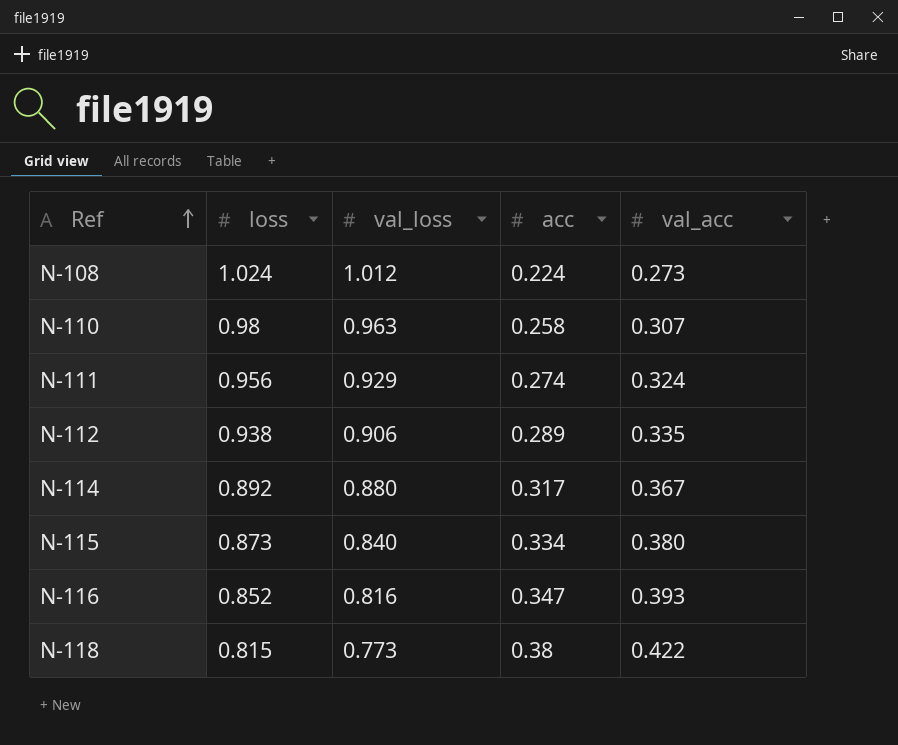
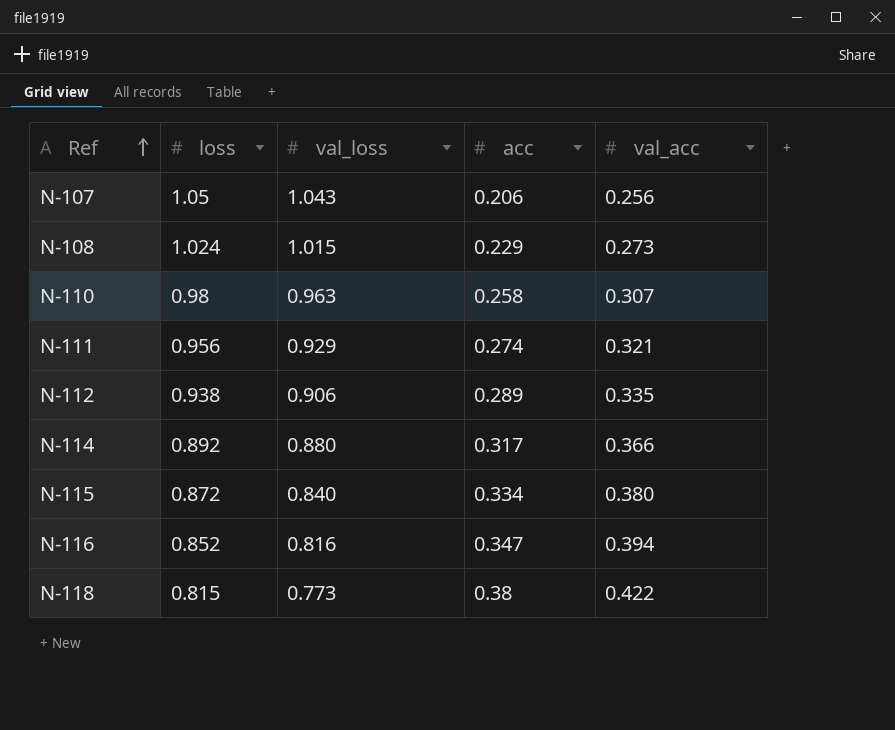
row N-107: none -> 1.05 | 1.043 | 0.206 | 0.256
N-108 | val_loss: 1.012 -> 1.015
N-108 | acc: 0.224 -> 0.229
N-111 | val_acc: 0.324 -> 0.321
N-114 | val_acc: 0.367 -> 0.366
N-115 | loss: 0.873 -> 0.872
N-116 | val_acc: 0.393 -> 0.394

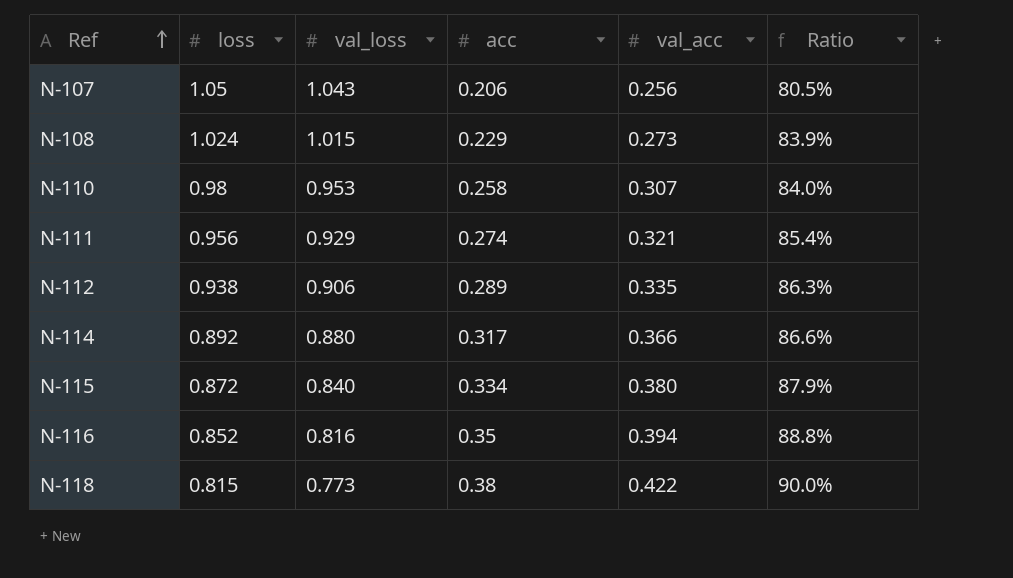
column Ratio | formula: none -> [acc] / [val_acc]
N-110 | val_loss: 0.963 -> 0.953
N-116 | acc: 0.347 -> 0.35

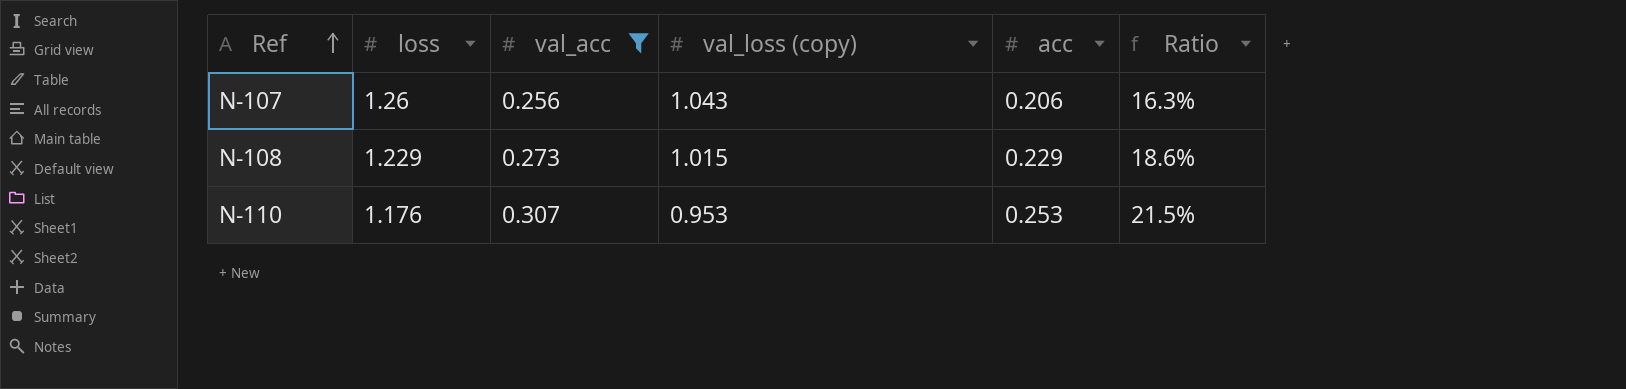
filter: none -> val_acc <= 0.307
column val_acc | position: 5 -> 3
column name: val_loss -> val_loss (copy)
column Ratio | formula: [acc] / [val_acc] -> [acc] / [loss]
N-107 | loss: 1.05 -> 1.26
N-108 | loss: 1.024 -> 1.229
N-110 | loss: 0.98 -> 1.176
N-110 | acc: 0.258 -> 0.253

